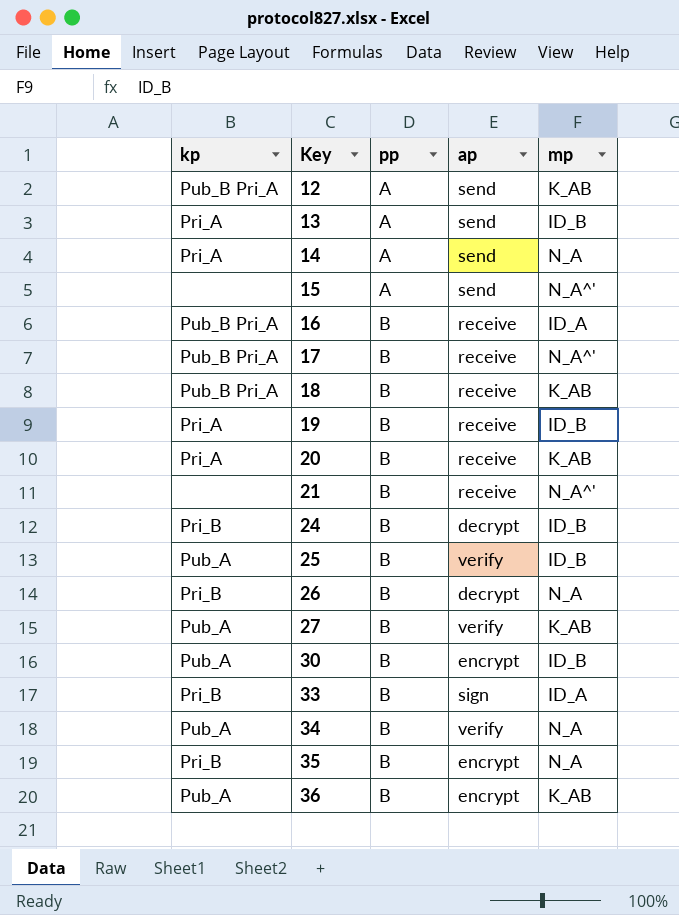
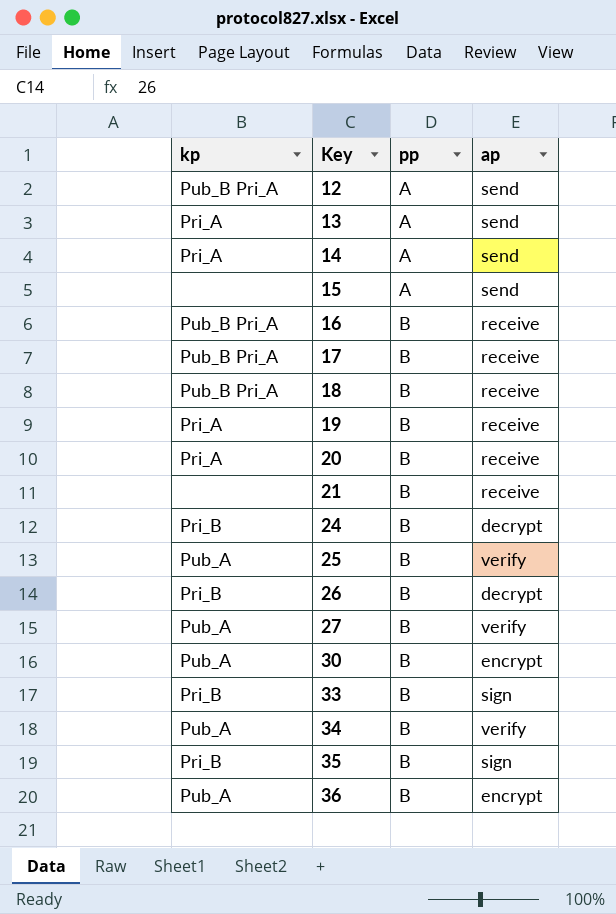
column mp | position: 5 -> none
35 | ap: encrypt -> sign

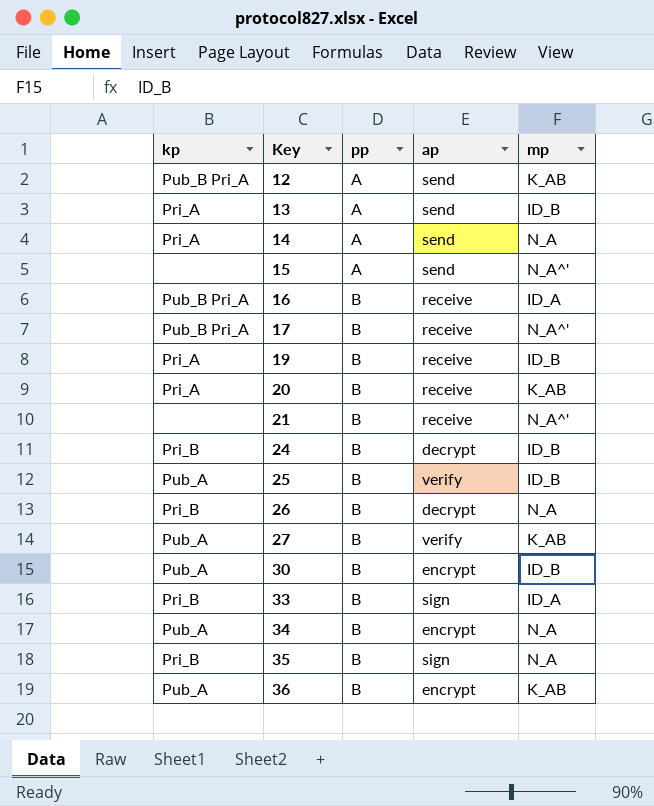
column mp | position: none -> 5
row 18: Pub_B Pri_A | B | receive -> none
34 | ap: verify -> encrypt

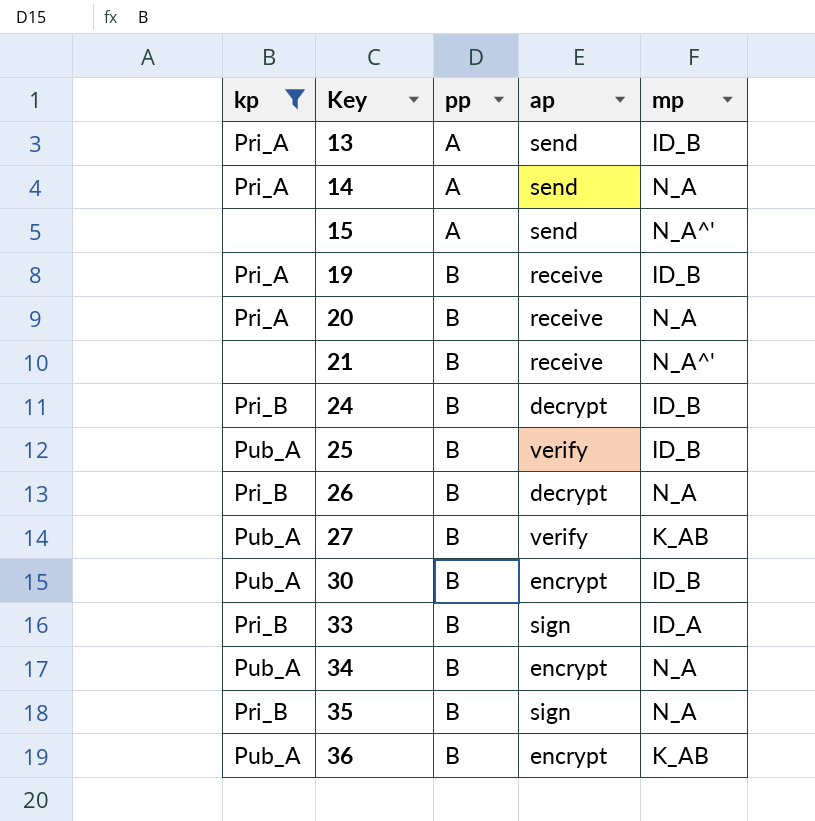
filter: none -> kp != Pub_B Pri_A
20 | mp: K_AB -> N_A

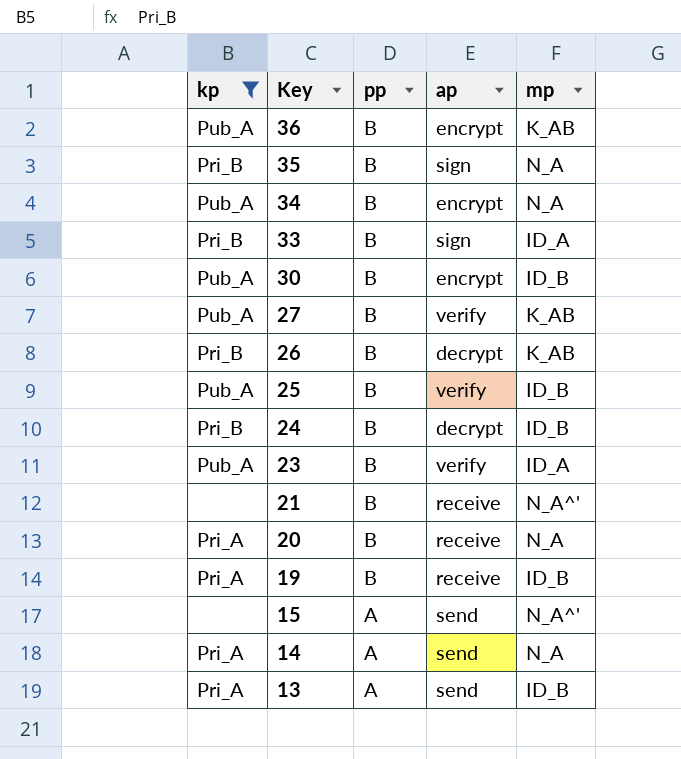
row order: Key ascending -> Key descending
26 | mp: N_A -> K_AB
row 23: none -> Pub_A | B | verify | ID_A

